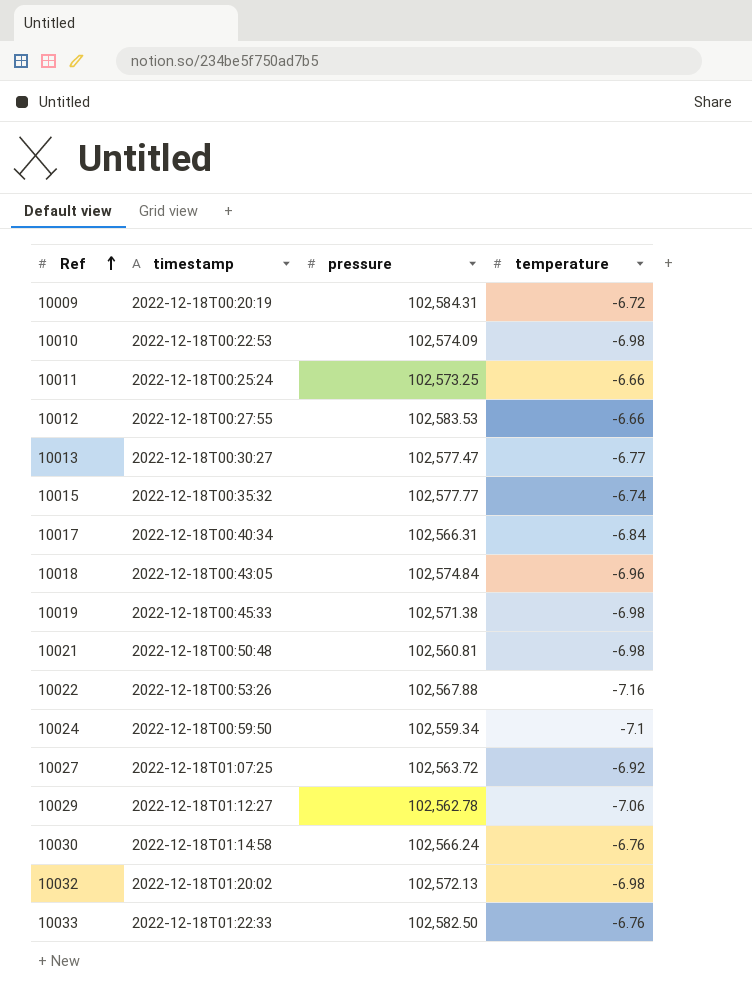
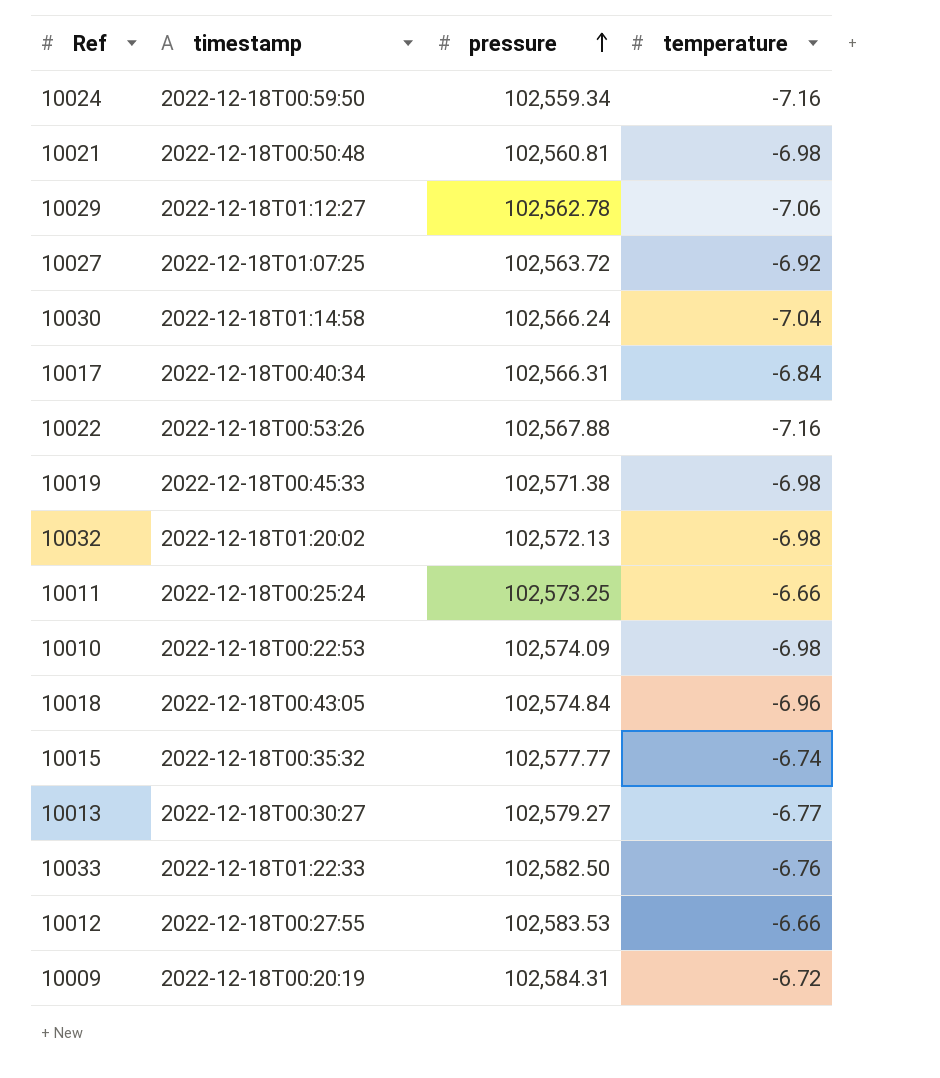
row order: Ref ascending -> pressure ascending
10024 | temperature: -7.1 -> -7.16
10030 | temperature: -6.76 -> -7.04
10013 | pressure: 102,577.47 -> 102,579.27

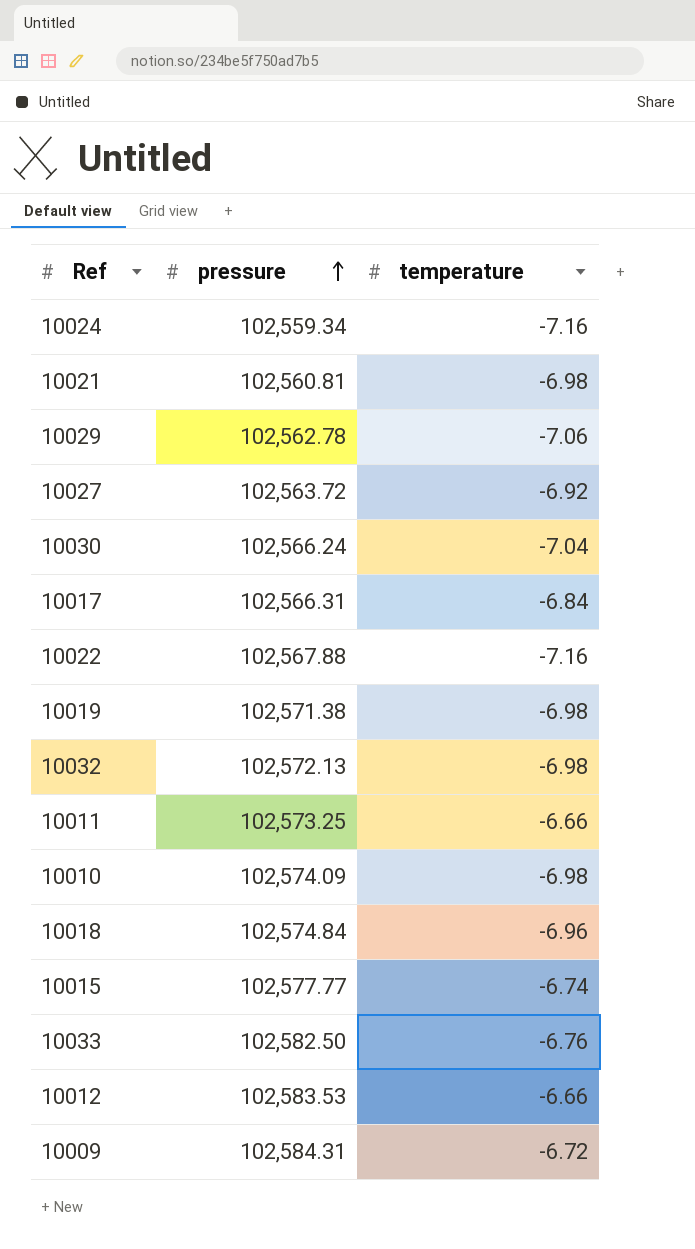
column timestamp | position: 2 -> none
row 10013: 2022-12-18T00:30:27 | 102,579.27 | -6.77 -> none

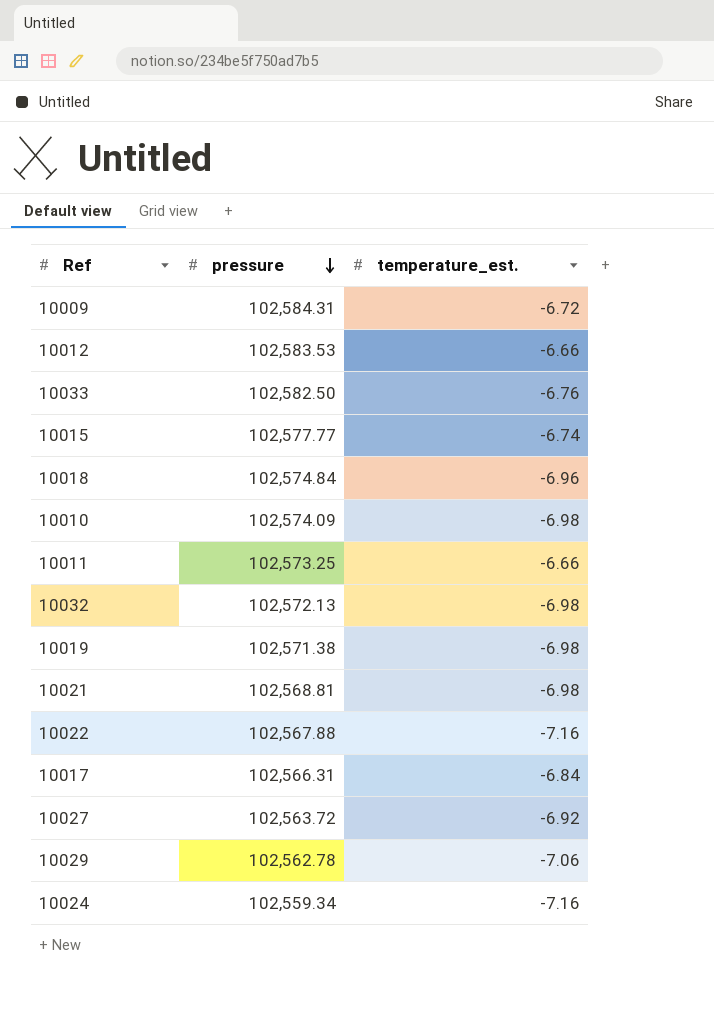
row order: pressure ascending -> pressure descending
column name: temperature -> temperature_est.
row 10030: 102,566.24 | -7.04 -> none
10021 | pressure: 102,560.81 -> 102,568.81

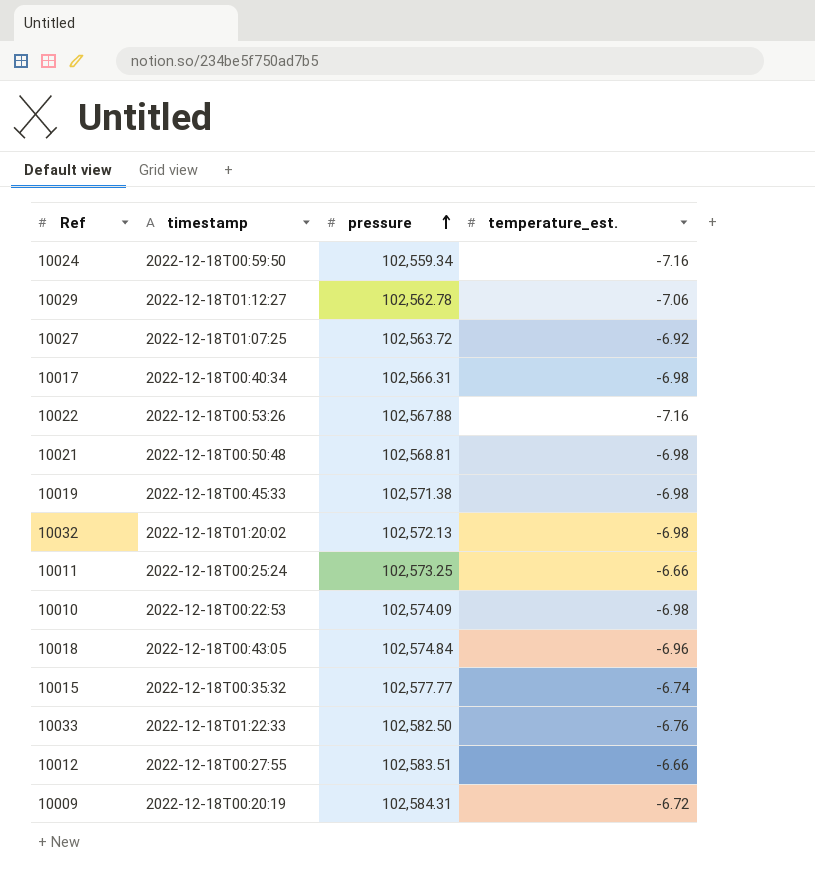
row order: pressure descending -> pressure ascending
column timestamp | position: none -> 2
10017 | temperature_est.: -6.84 -> -6.98
10012 | pressure: 102,583.53 -> 102,583.51

